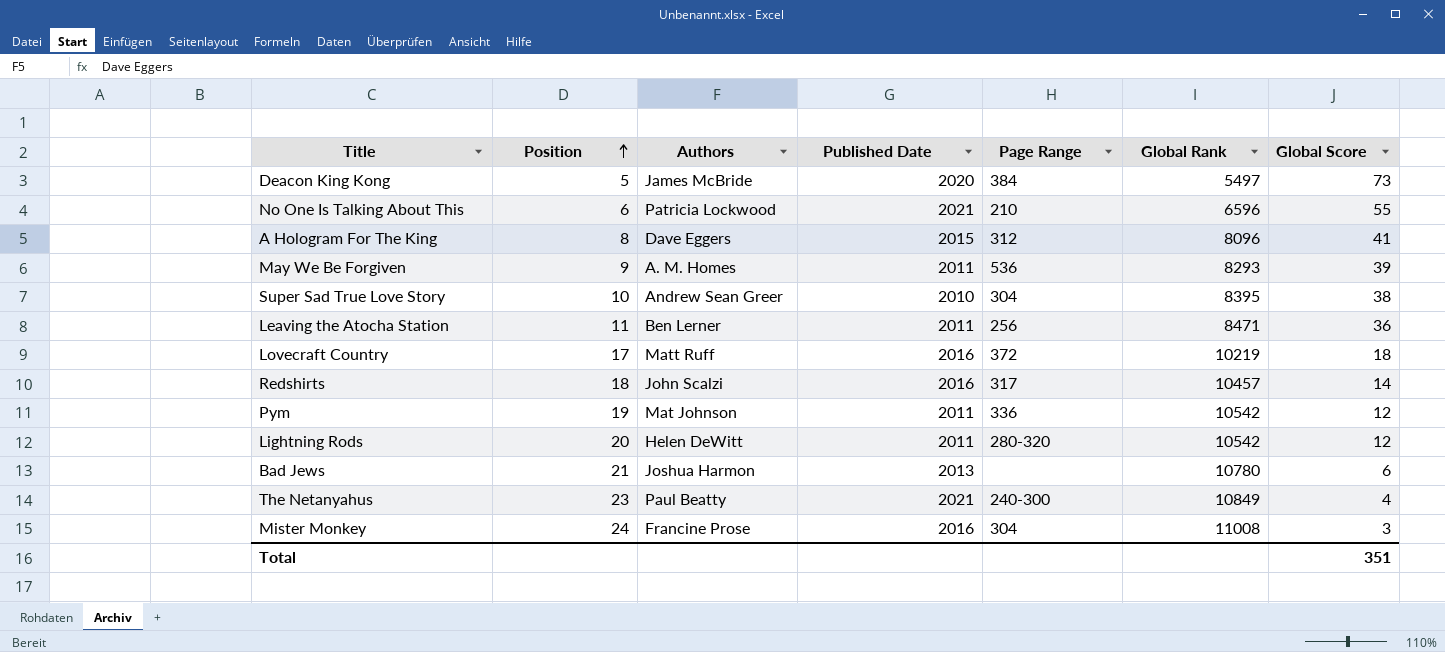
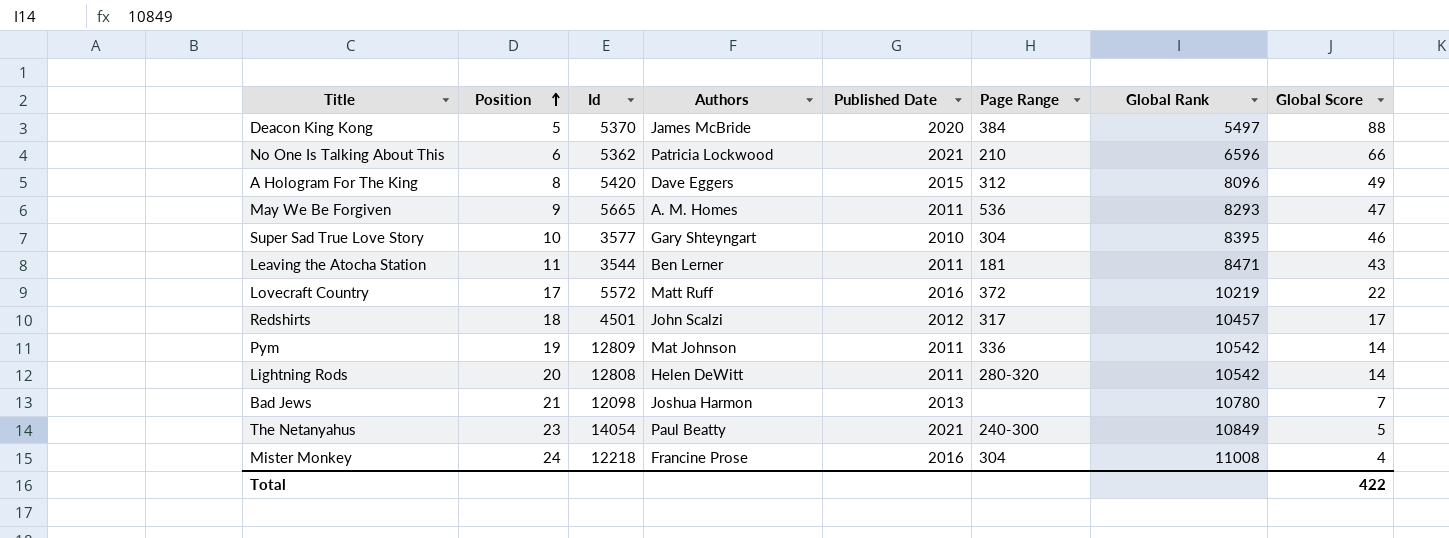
column Id | position: none -> 3
Deacon King Kong | Global Score: 73 -> 88
No One Is Talking About This | Global Score: 55 -> 66
A Hologram For The King | Global Score: 41 -> 49
May We Be Forgiven | Global Score: 39 -> 47
Super Sad True Love Story | Authors: Andrew Sean Greer -> Gary Shteyngart
Super Sad True Love Story | Global Score: 38 -> 46
Leaving the Atocha Station | Page Range: 256 -> 181
Leaving the Atocha Station | Global Score: 36 -> 43
Lovecraft Country | Global Score: 18 -> 22
Redshirts | Published Date: 2016 -> 2012
Redshirts | Global Score: 14 -> 17
Pym | Global Score: 12 -> 14
Lightning Rods | Global Score: 12 -> 14
Bad Jews | Global Score: 6 -> 7
The Netanyahus | Global Score: 4 -> 5
Mister Monkey | Global Score: 3 -> 4
Total | Global Score: 351 -> 422

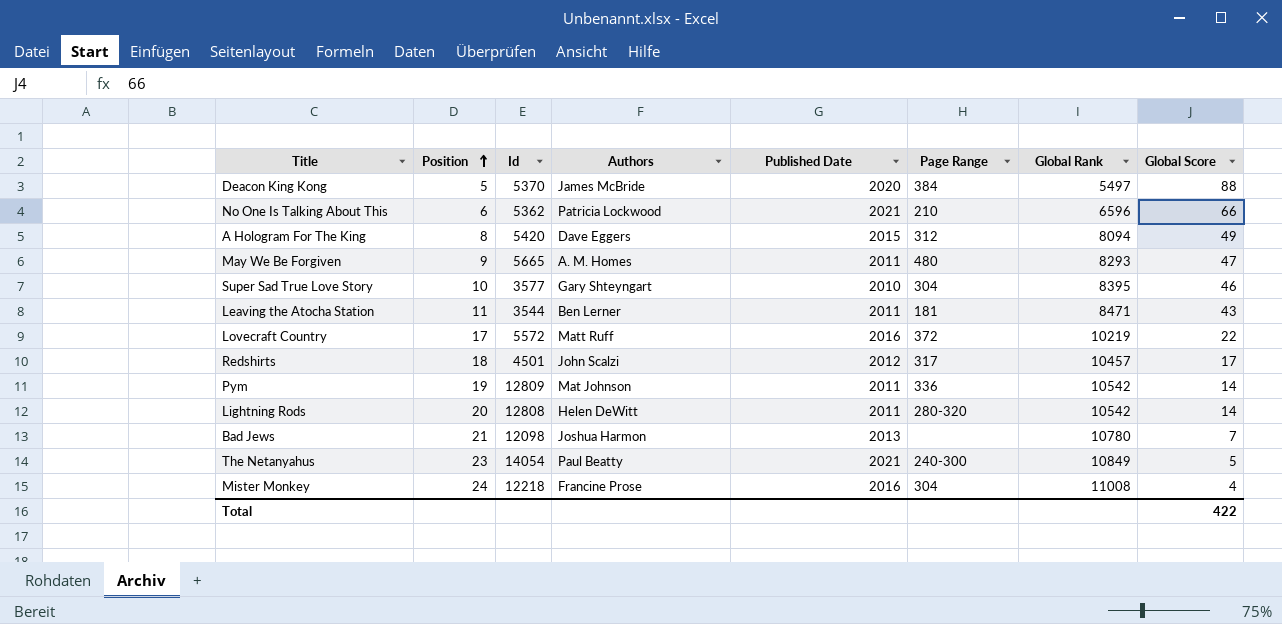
A Hologram For The King | Global Rank: 8096 -> 8094
May We Be Forgiven | Page Range: 536 -> 480

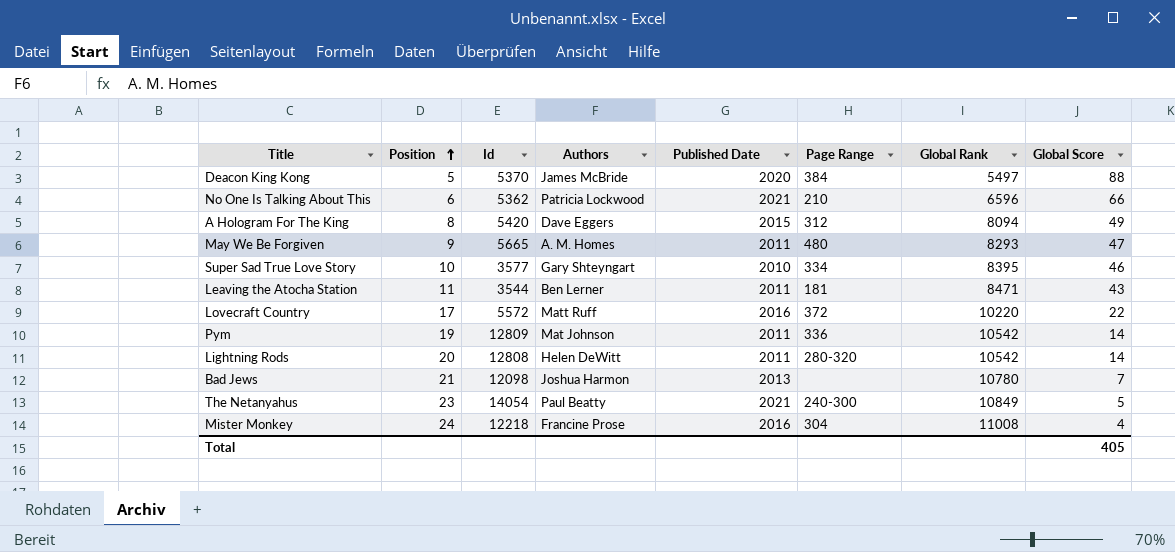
row Redshirts: 18 | 4501 | John Scalzi | 2012 | 317 | 10457 | 17 -> none
Super Sad True Love Story | Page Range: 304 -> 334
Lovecraft Country | Global Rank: 10219 -> 10220
Total | Global Score: 422 -> 405

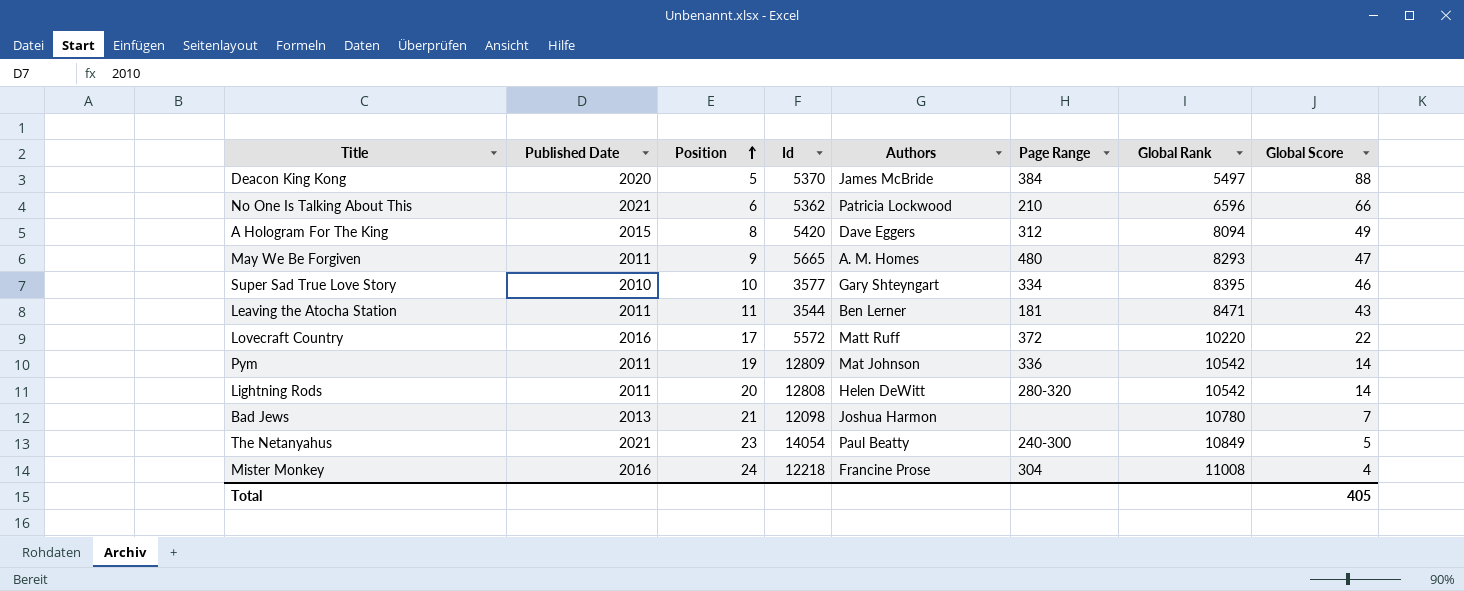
column Published Date | position: 5 -> 2

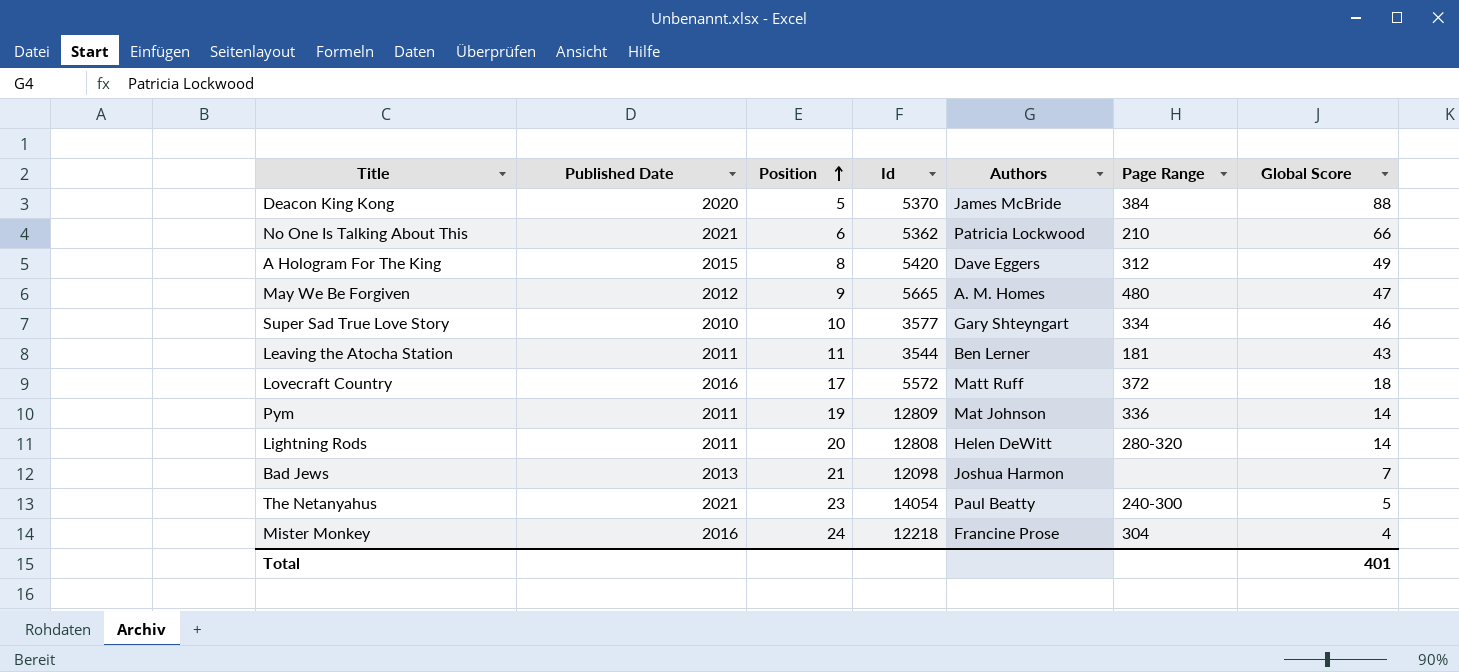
column Global Rank | position: 7 -> none
May We Be Forgiven | Published Date: 2011 -> 2012
Lovecraft Country | Global Score: 22 -> 18
Total | Global Score: 405 -> 401

